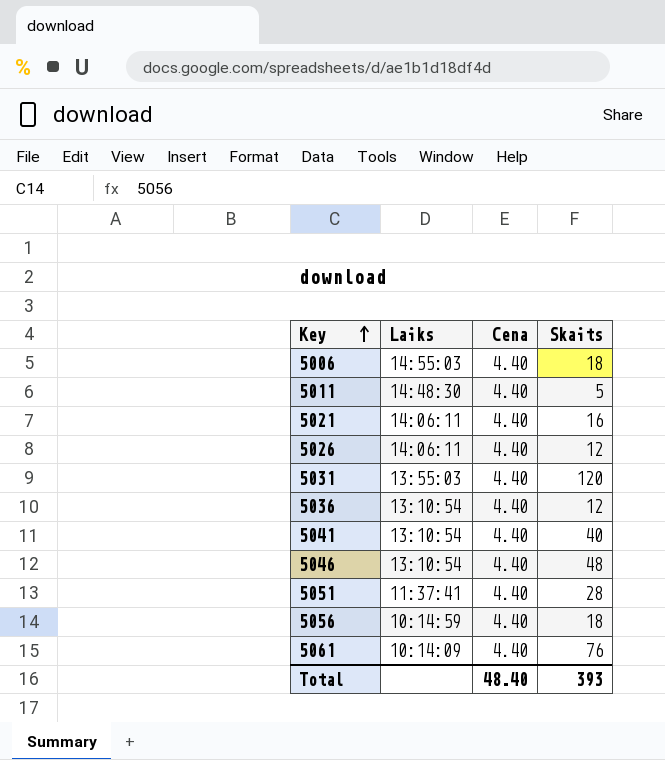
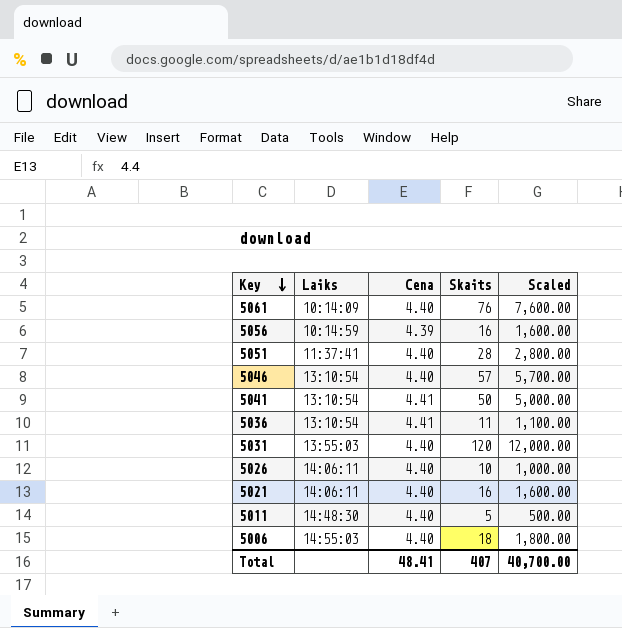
row order: Key ascending -> Key descending
column Scaled | formula: none -> [Skaits] * 100
5056 | Cena: 4.40 -> 4.39
5056 | Skaits: 18 -> 16
5046 | Skaits: 48 -> 57
5041 | Cena: 4.40 -> 4.41
5041 | Skaits: 40 -> 50
5036 | Cena: 4.40 -> 4.41
5036 | Skaits: 12 -> 11
5026 | Skaits: 12 -> 10
Total | Cena: 48.40 -> 48.41
Total | Skaits: 393 -> 407

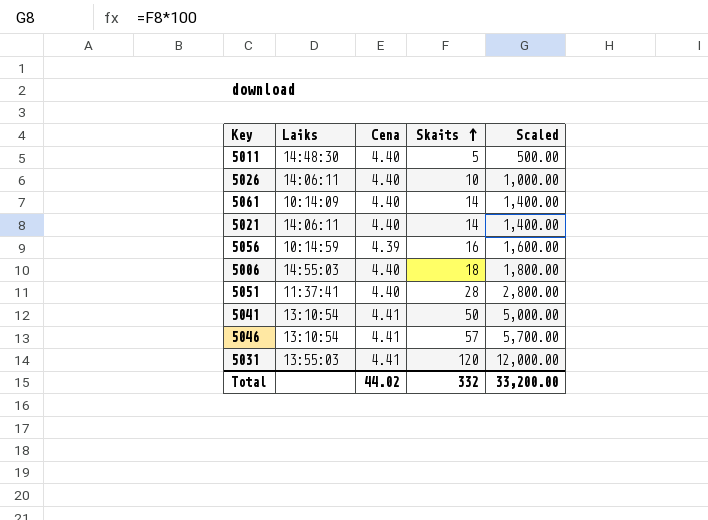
row order: Key descending -> Skaits ascending
row 5036: 13:10:54 | 4.41 | 11 | 1,100.00 -> none
5061 | Skaits: 76 -> 14
5061 | Scaled: 7,600.00 -> 1,400.00
5021 | Skaits: 16 -> 14
5021 | Scaled: 1,600.00 -> 1,400.00
5046 | Cena: 4.40 -> 4.41
5031 | Cena: 4.40 -> 4.41
Total | Cena: 48.41 -> 44.02
Total | Skaits: 407 -> 332
Total | Scaled: 40,700.00 -> 33,200.00

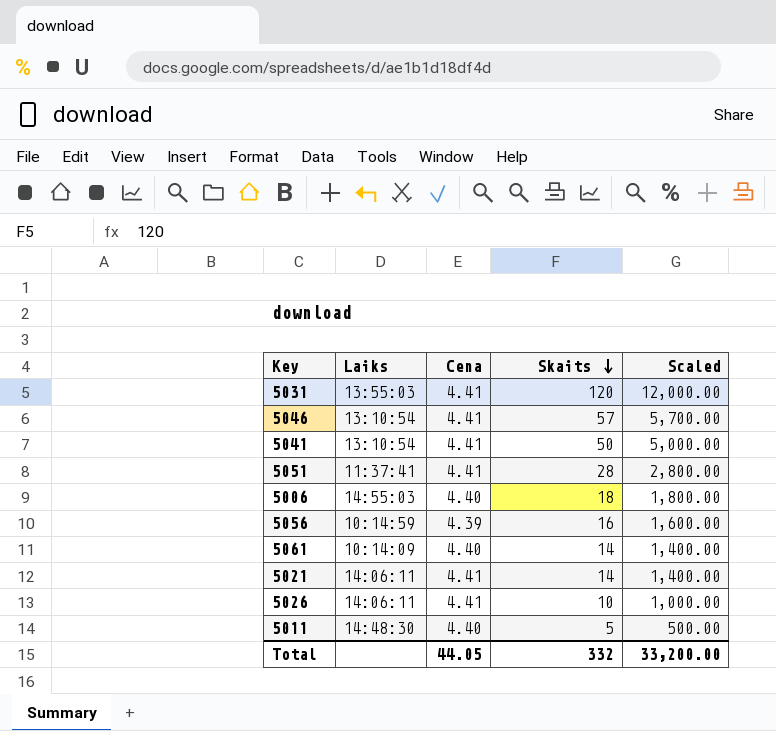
row order: Skaits ascending -> Skaits descending
5051 | Cena: 4.40 -> 4.41
5021 | Cena: 4.40 -> 4.41
5026 | Cena: 4.40 -> 4.41
Total | Cena: 44.02 -> 44.05

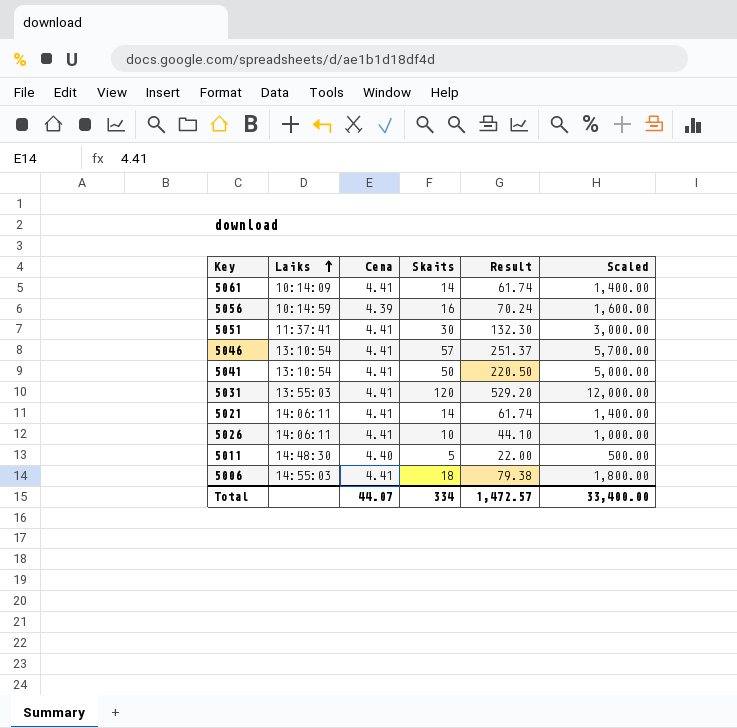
row order: Skaits descending -> Laiks ascending
column Result | formula: none -> [Cena] * [Skaits]
5061 | Cena: 4.40 -> 4.41
5051 | Skaits: 28 -> 30
5051 | Scaled: 2,800.00 -> 3,000.00
5006 | Cena: 4.40 -> 4.41
Total | Cena: 44.05 -> 44.07
Total | Skaits: 332 -> 334
Total | Scaled: 33,200.00 -> 33,400.00

